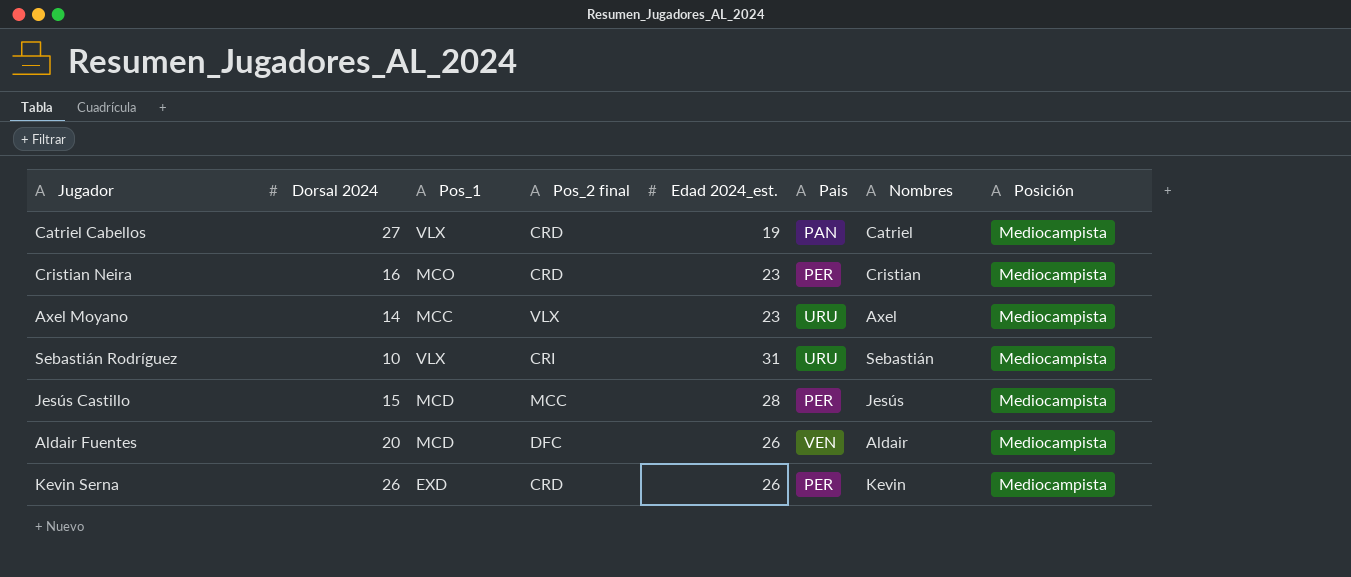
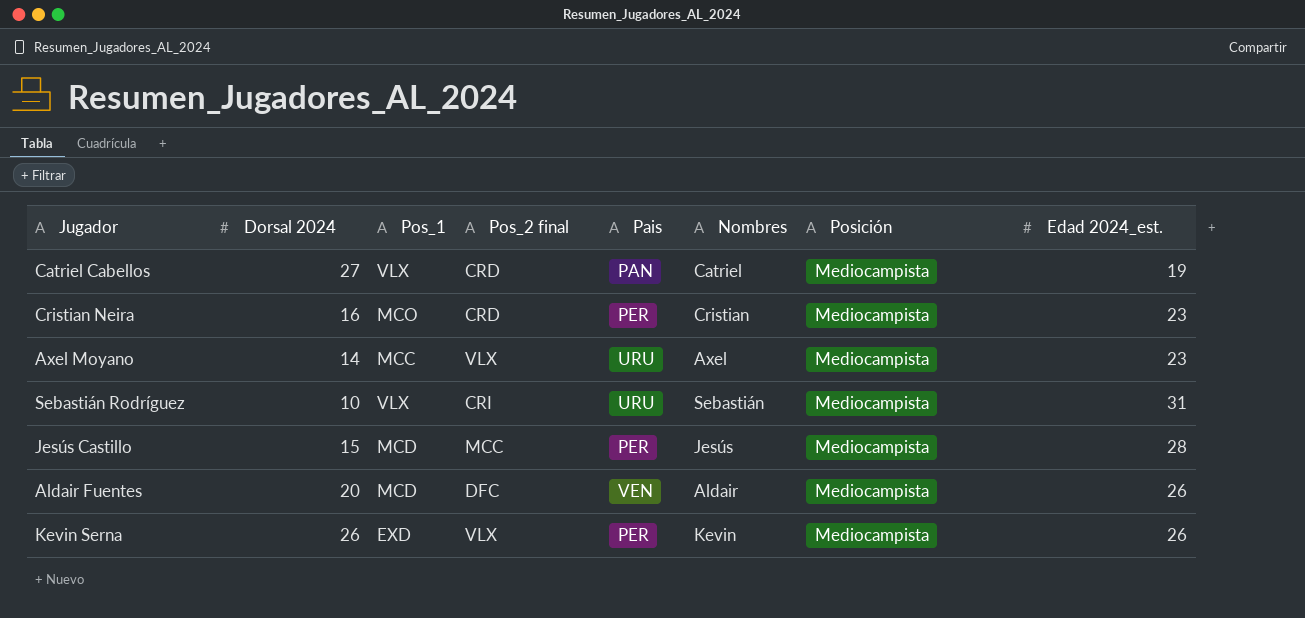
column Edad 2024_est. | position: 5 -> 8
Kevin Serna | Pos_2 final: CRD -> VLX

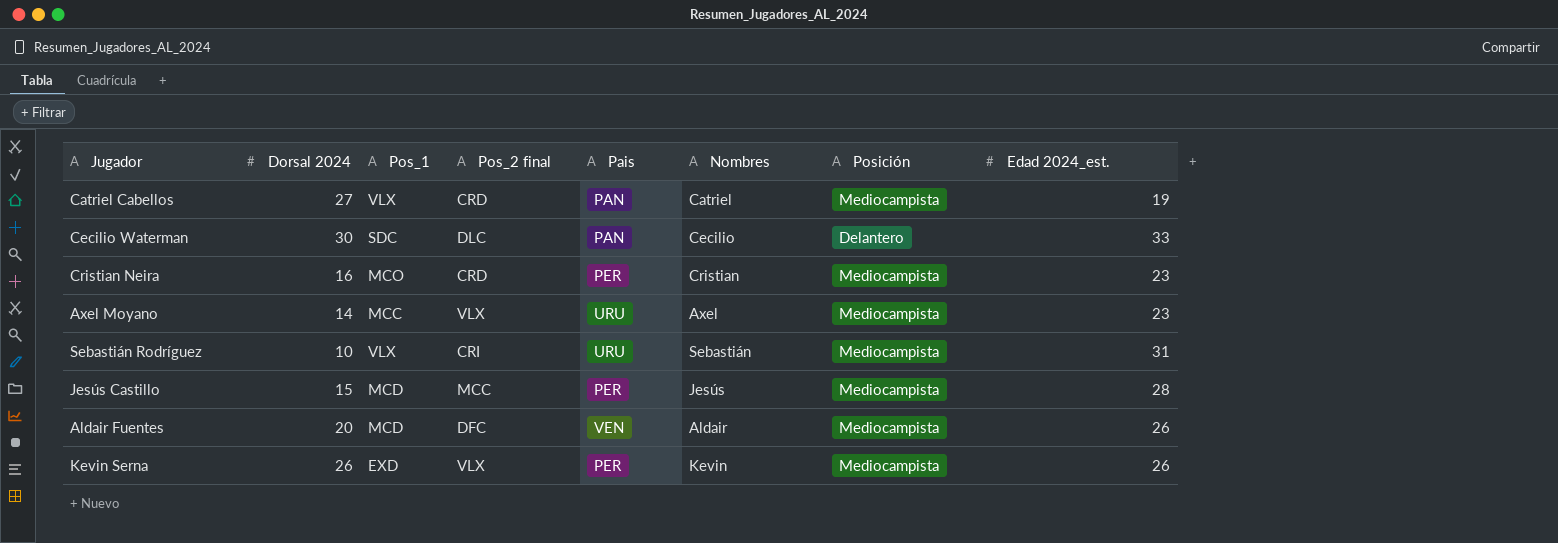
row Cecilio Waterman: none -> 30 | SDC | DLC | PAN | Cecilio | Delantero | 33

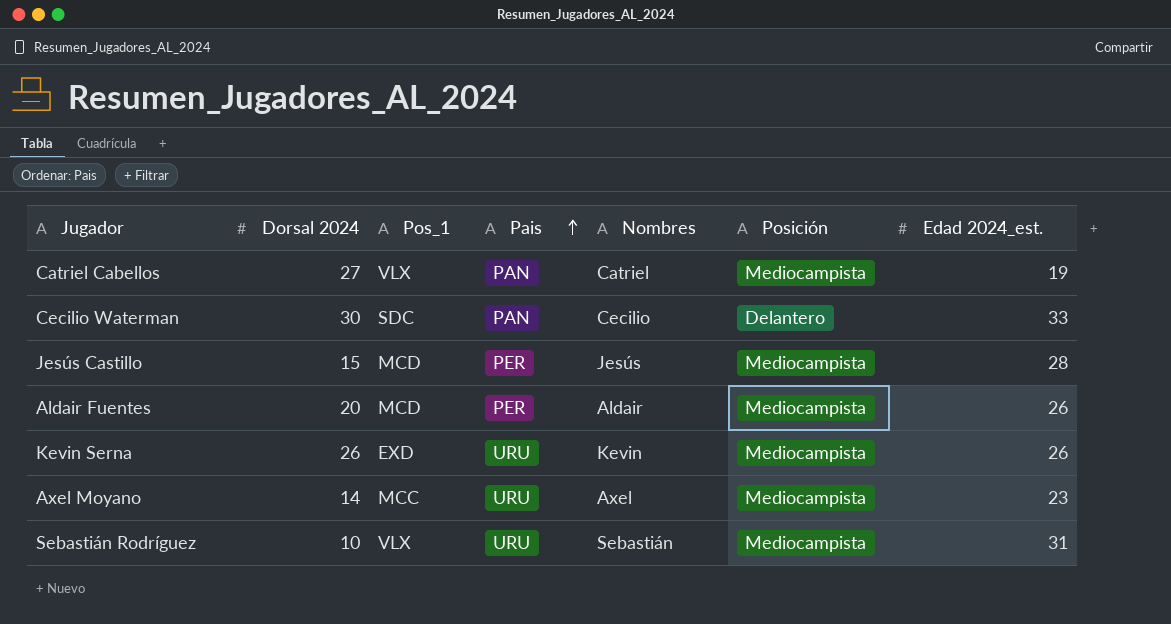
row order: none -> Pais ascending
column Pos_2 final | position: 4 -> none
row Cristian Neira: 16 | MCO | CRD | PER | Cristian | Mediocampista | 23 -> none
Aldair Fuentes | Pais: VEN -> PER
Kevin Serna | Pais: PER -> URU

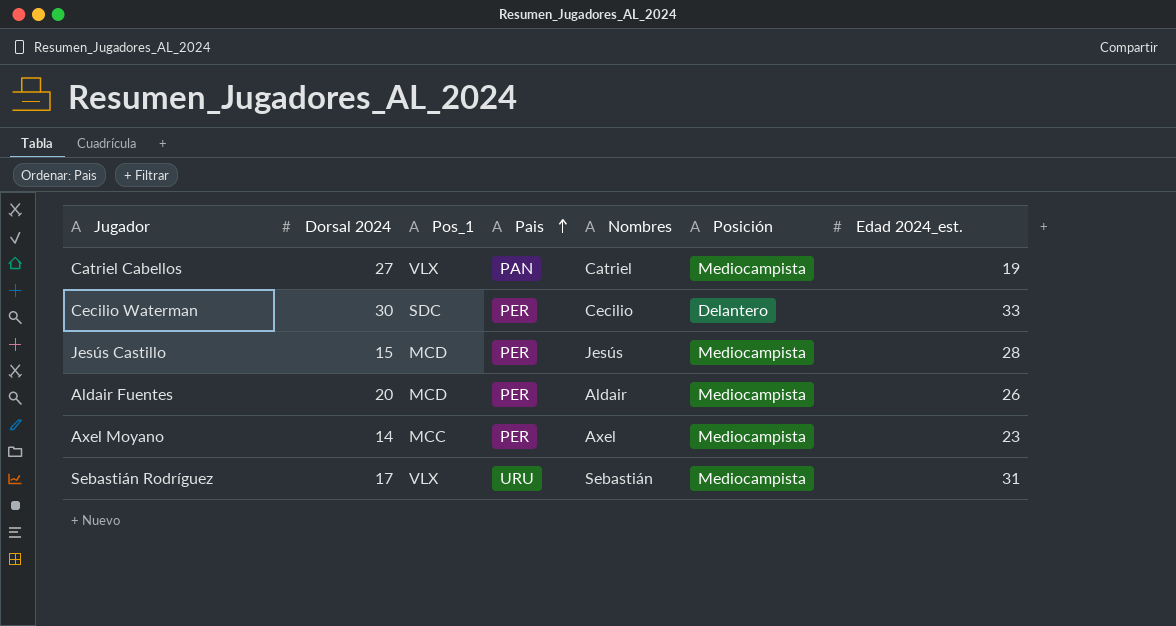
row Kevin Serna: 26 | EXD | URU | Kevin | Mediocampista | 26 -> none
Cecilio Waterman | Pais: PAN -> PER
Axel Moyano | Pais: URU -> PER
Sebastián Rodríguez | Dorsal 2024: 10 -> 17

